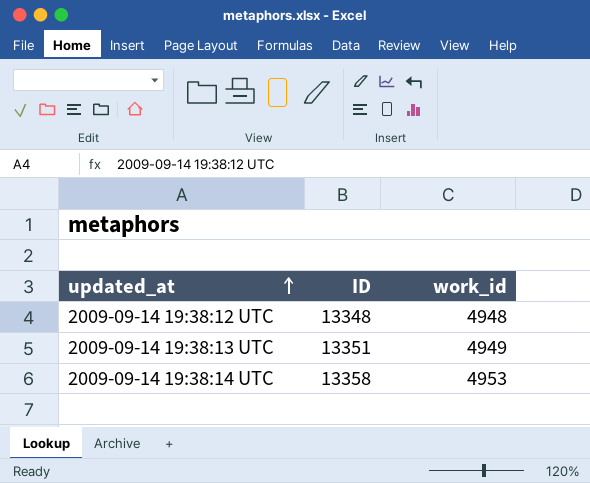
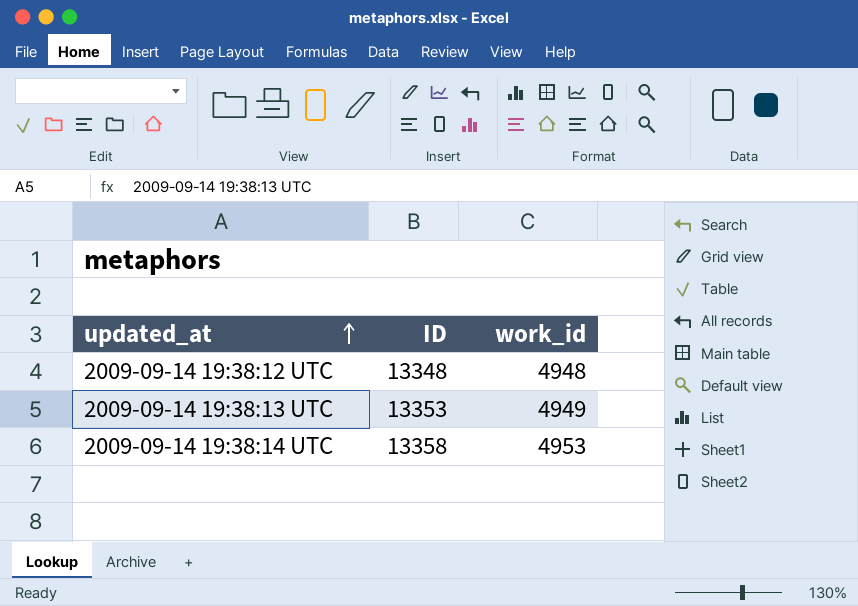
2009-09-14 19:38:13 UTC | ID: 13351 -> 13353

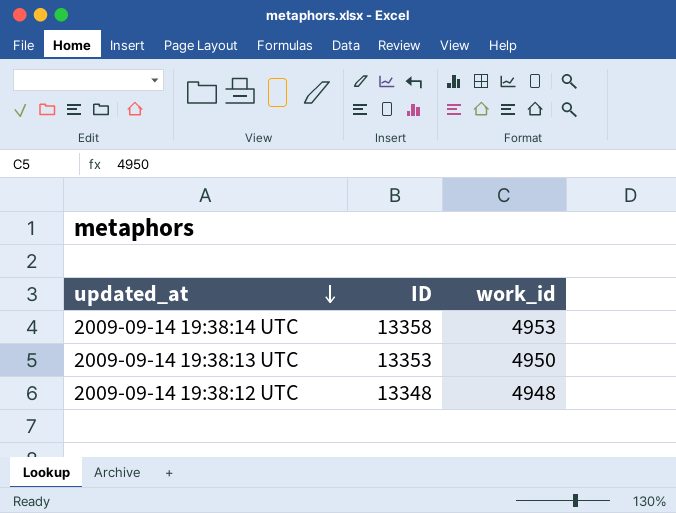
row order: updated_at ascending -> updated_at descending
2009-09-14 19:38:13 UTC | work_id: 4949 -> 4950

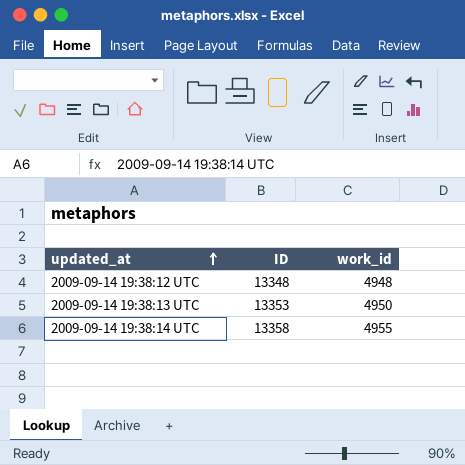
row order: updated_at descending -> updated_at ascending
2009-09-14 19:38:14 UTC | work_id: 4953 -> 4955

